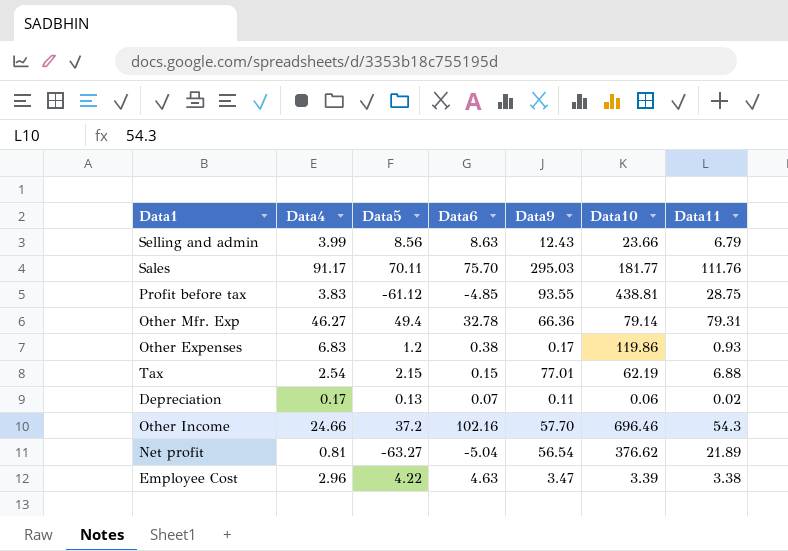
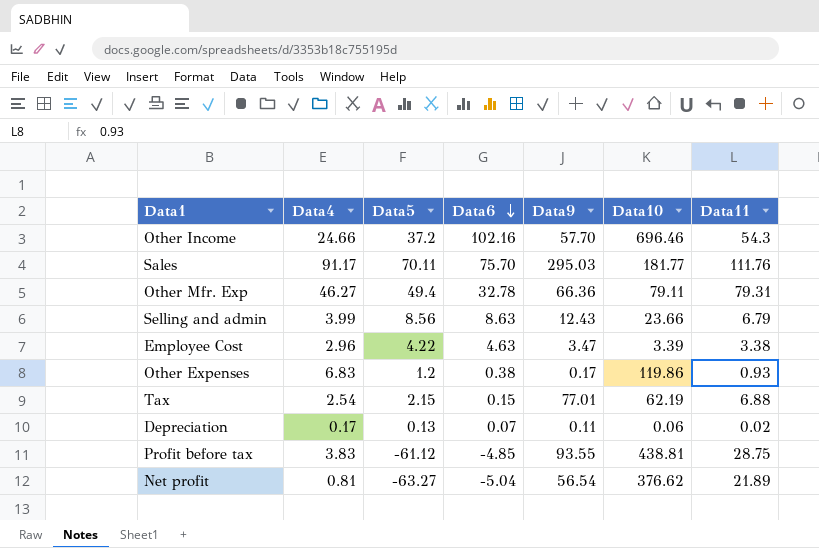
row order: none -> Data6 descending
Other Mfr. Exp | Data10: 79.14 -> 79.11

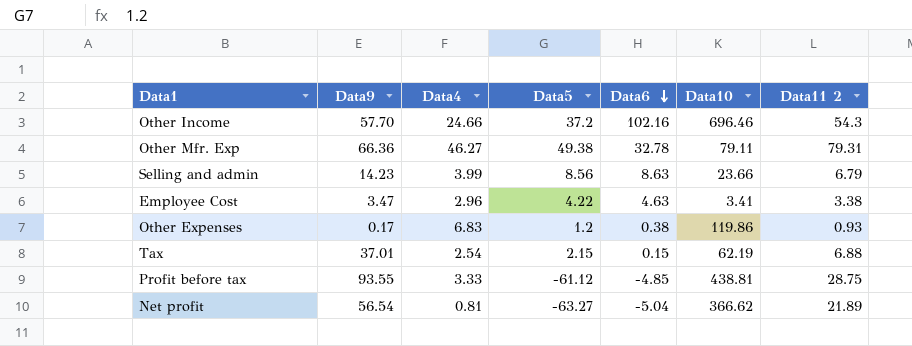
column Data9 | position: 5 -> 2
column name: Data11 -> Data11 2
row Sales: 91.17 | 70.11 | 75.70 | 295.03 | 181.77 | 111.76 -> none
row Depreciation: 0.17 | 0.13 | 0.07 | 0.11 | 0.06 | 0.02 -> none
Other Mfr. Exp | Data5: 49.4 -> 49.38
Selling and admin | Data9: 12.43 -> 14.23
Employee Cost | Data10: 3.39 -> 3.41
Tax | Data9: 77.01 -> 37.01
Profit before tax | Data4: 3.83 -> 3.33
Net profit | Data10: 376.62 -> 366.62

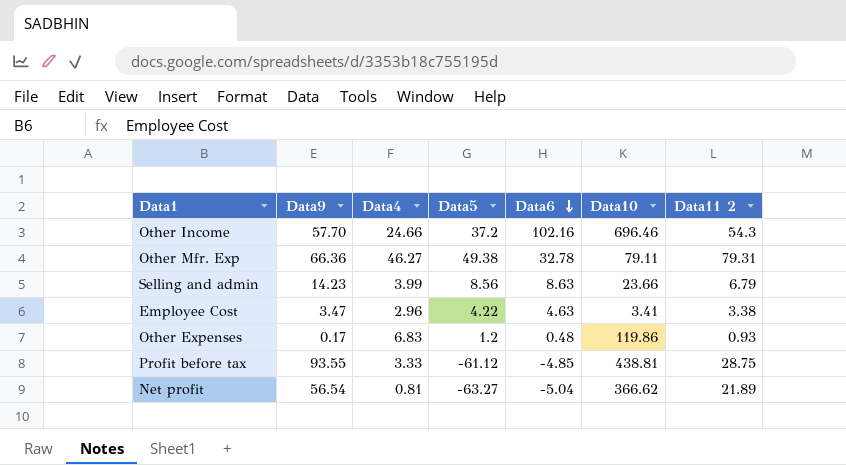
row Tax: 37.01 | 2.54 | 2.15 | 0.15 | 62.19 | 6.88 -> none
Other Expenses | Data6: 0.38 -> 0.48

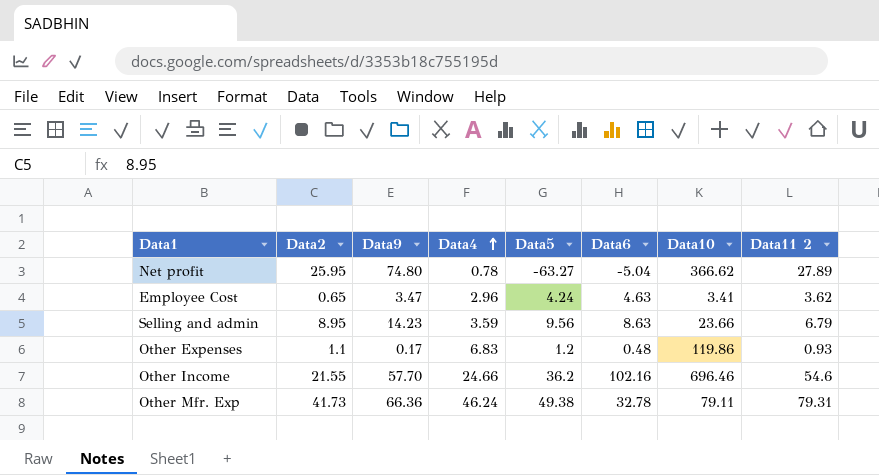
row order: Data6 descending -> Data4 ascending
column Data2 | position: none -> 2
row Profit before tax: 93.55 | 3.33 | -61.12 | -4.85 | 438.81 | 28.75 -> none
Net profit | Data9: 56.54 -> 74.80
Net profit | Data4: 0.81 -> 0.78
Net profit | Data11 2: 21.89 -> 27.89
Employee Cost | Data5: 4.22 -> 4.24
Employee Cost | Data11 2: 3.38 -> 3.62
Selling and admin | Data4: 3.99 -> 3.59
Selling and admin | Data5: 8.56 -> 9.56
Other Income | Data5: 37.2 -> 36.2
Other Income | Data11 2: 54.3 -> 54.6
Other Mfr. Exp | Data4: 46.27 -> 46.24

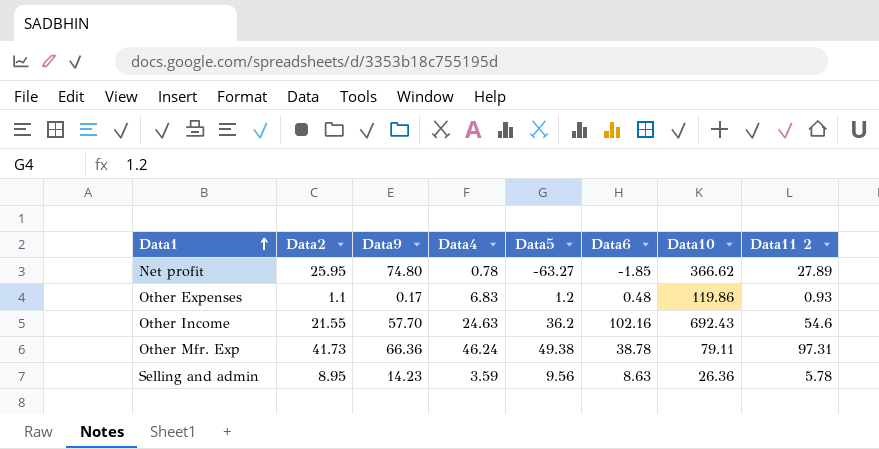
row order: Data4 ascending -> Data1 ascending
row Employee Cost: 0.65 | 3.47 | 2.96 | 4.24 | 4.63 | 3.41 | 3.62 -> none
Net profit | Data6: -5.04 -> -1.85
Other Income | Data4: 24.66 -> 24.63
Other Income | Data10: 696.46 -> 692.43
Other Mfr. Exp | Data6: 32.78 -> 38.78
Other Mfr. Exp | Data11 2: 79.31 -> 97.31
Selling and admin | Data10: 23.66 -> 26.36
Selling and admin | Data11 2: 6.79 -> 5.78

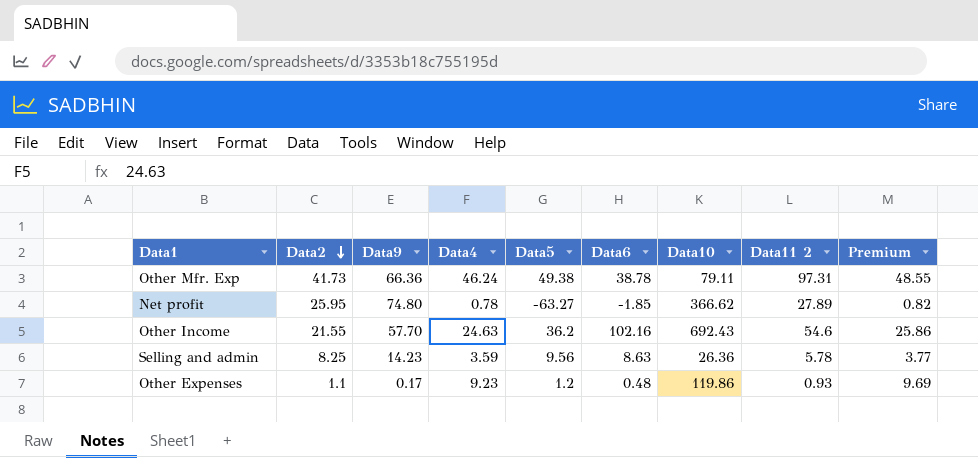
row order: Data1 ascending -> Data2 descending
column Premium | formula: none -> [Data4] * 1.05
Selling and admin | Data2: 8.95 -> 8.25
Other Expenses | Data4: 6.83 -> 9.23

